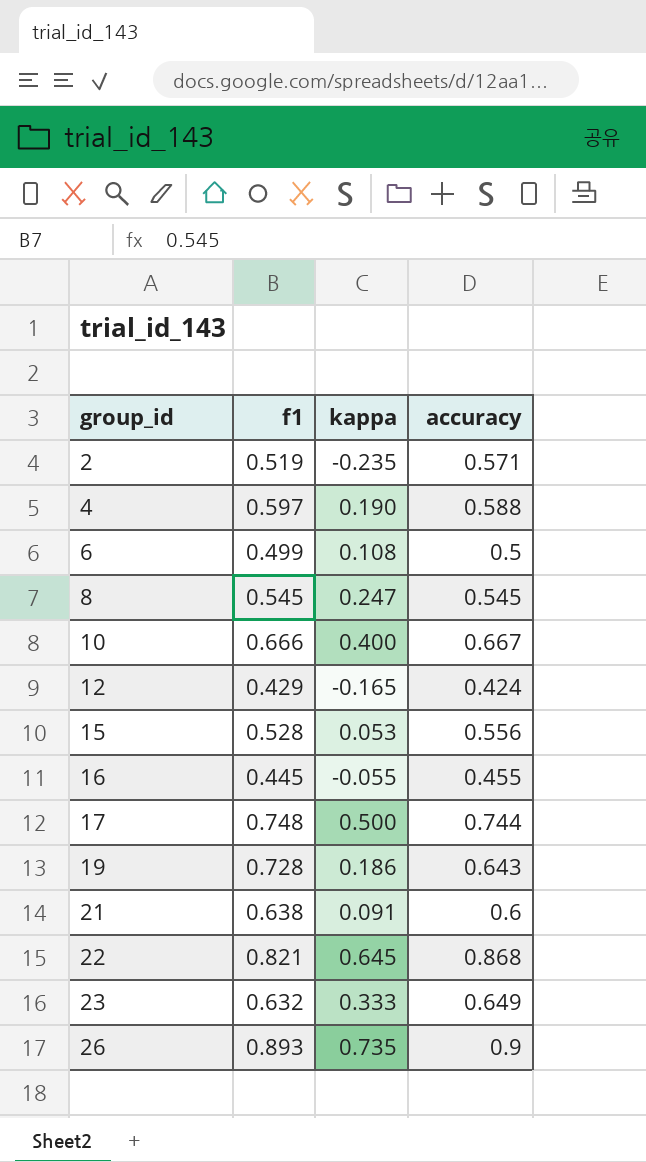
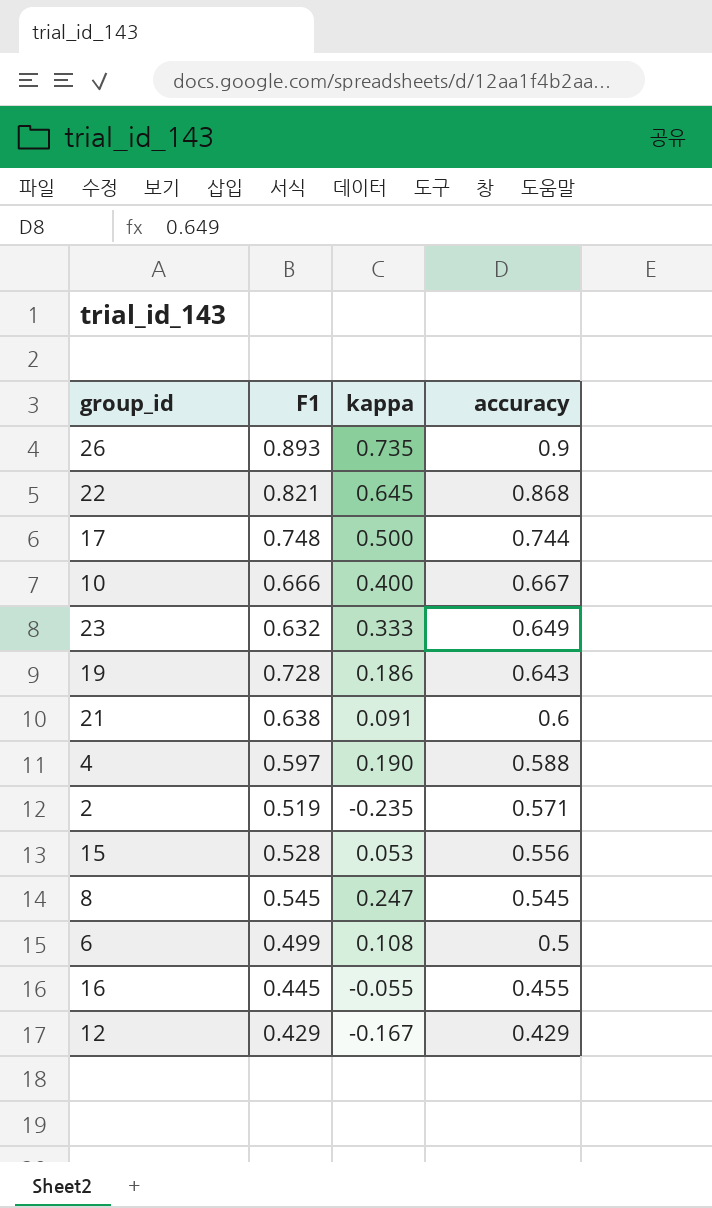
row order: group_id ascending -> accuracy descending
column name: f1 -> F1
12 | kappa: -0.165 -> -0.167
12 | accuracy: 0.424 -> 0.429

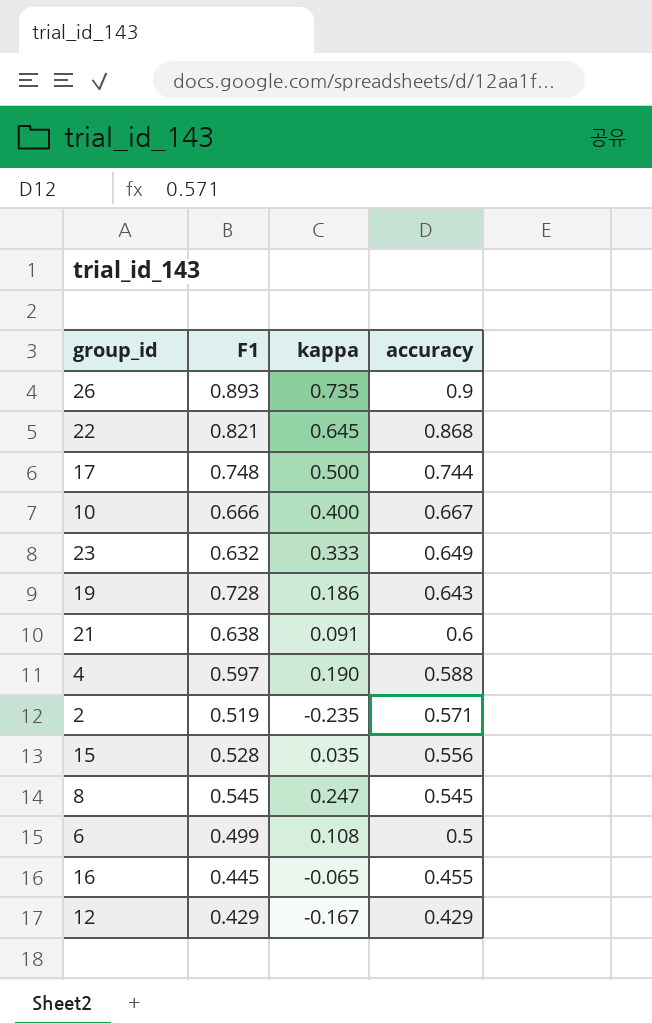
15 | kappa: 0.053 -> 0.035
16 | kappa: -0.055 -> -0.065

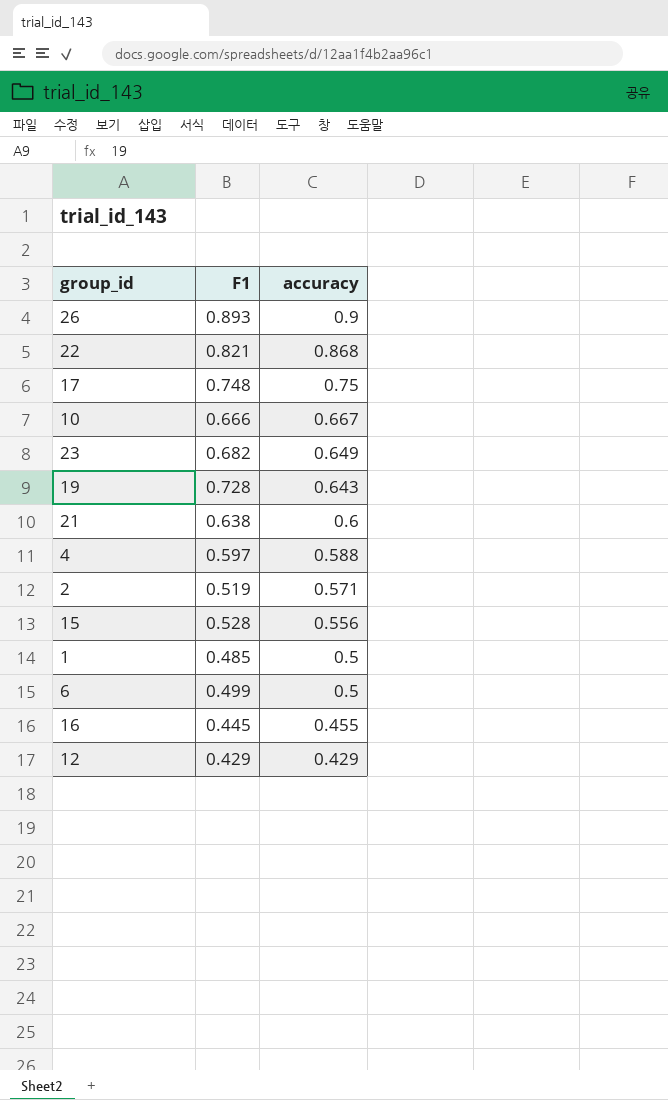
column kappa | position: 3 -> none
row 8: 0.545 | 0.247 | 0.545 -> none
17 | accuracy: 0.744 -> 0.75
23 | F1: 0.632 -> 0.682
row 1: none -> 0.485 | 0.5

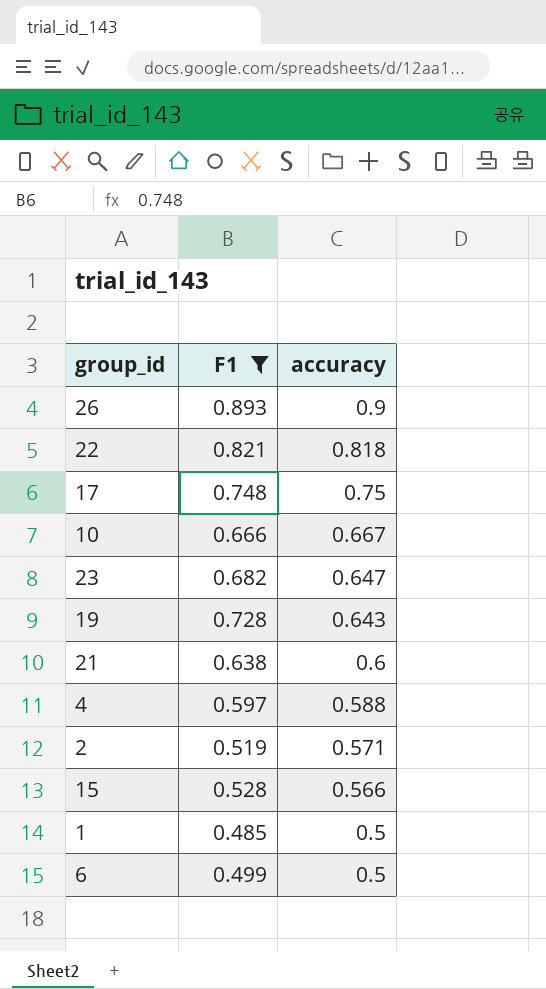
filter: none -> F1 >= 0.485
22 | accuracy: 0.868 -> 0.818
23 | accuracy: 0.649 -> 0.647
15 | accuracy: 0.556 -> 0.566

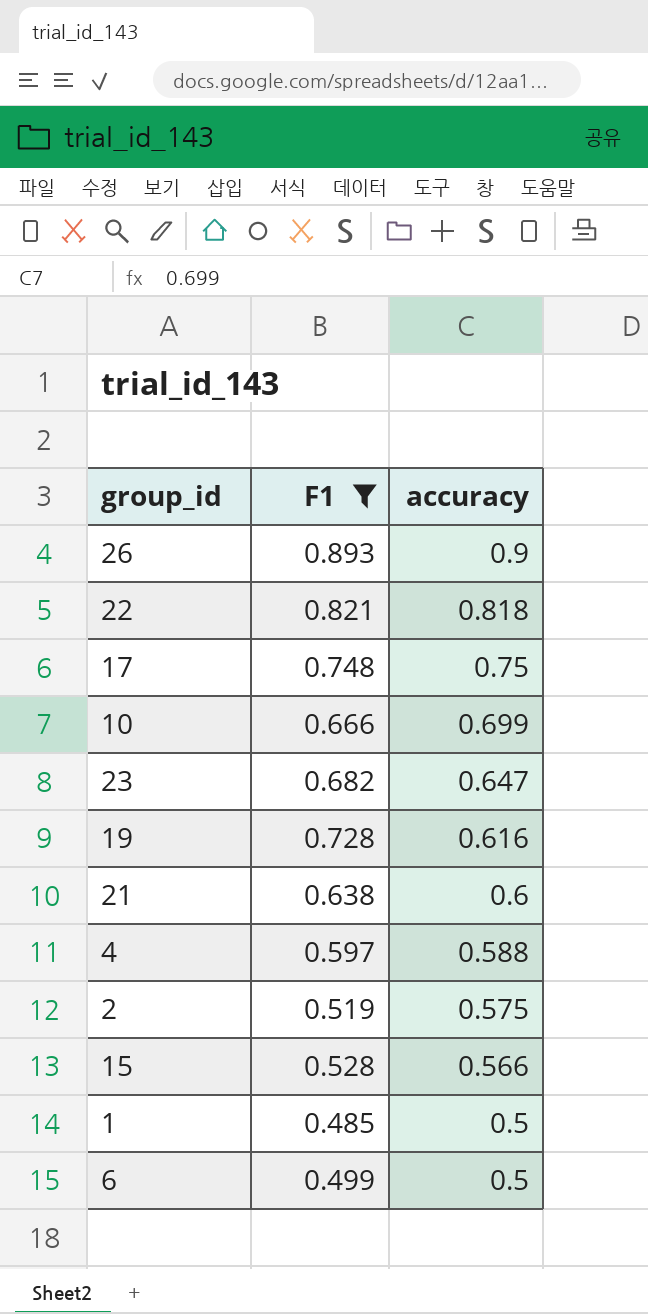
10 | accuracy: 0.667 -> 0.699
19 | accuracy: 0.643 -> 0.616
2 | accuracy: 0.571 -> 0.575

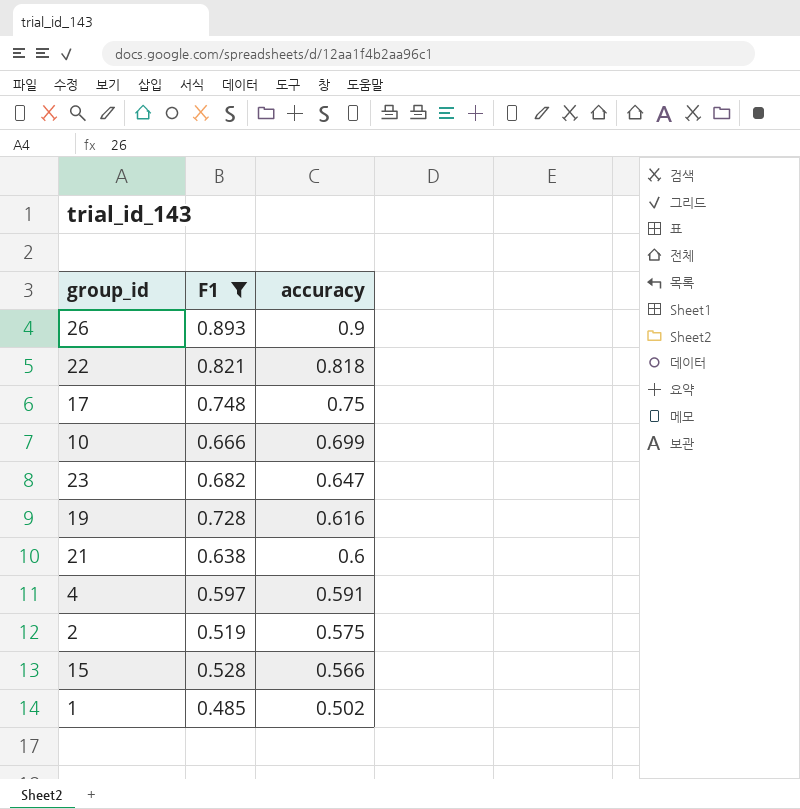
row 6: 0.499 | 0.5 -> none
4 | accuracy: 0.588 -> 0.591
1 | accuracy: 0.5 -> 0.502

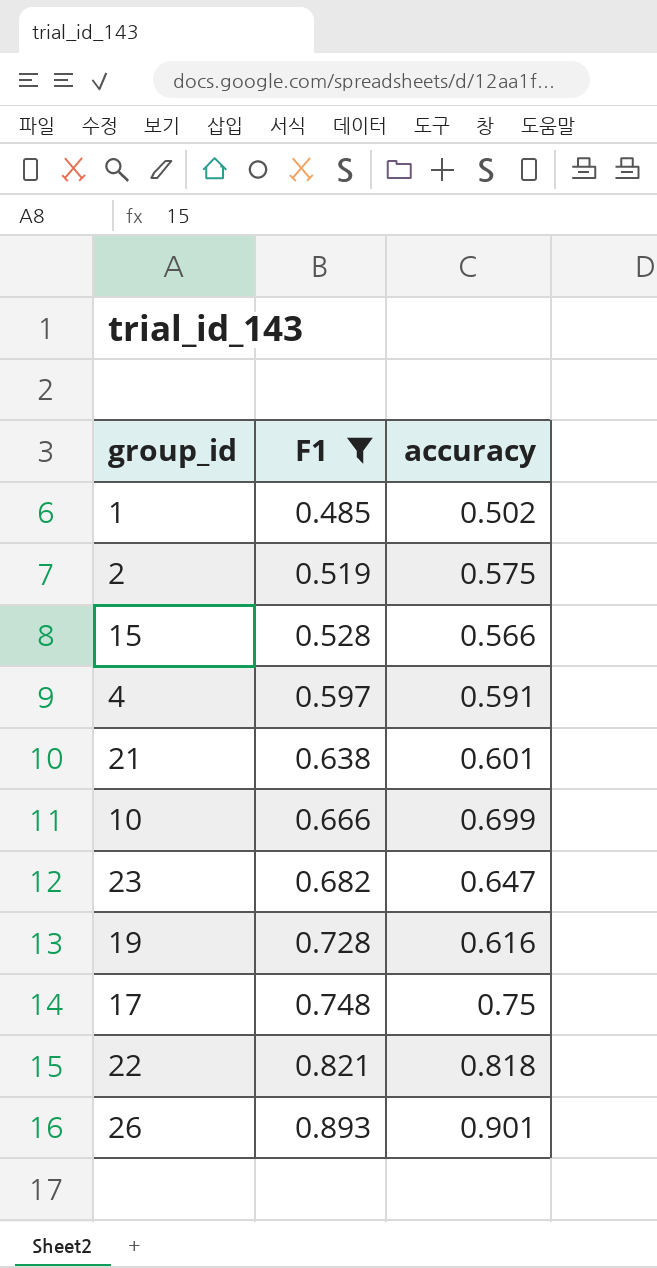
row order: accuracy descending -> F1 ascending
21 | accuracy: 0.6 -> 0.601
26 | accuracy: 0.9 -> 0.901

